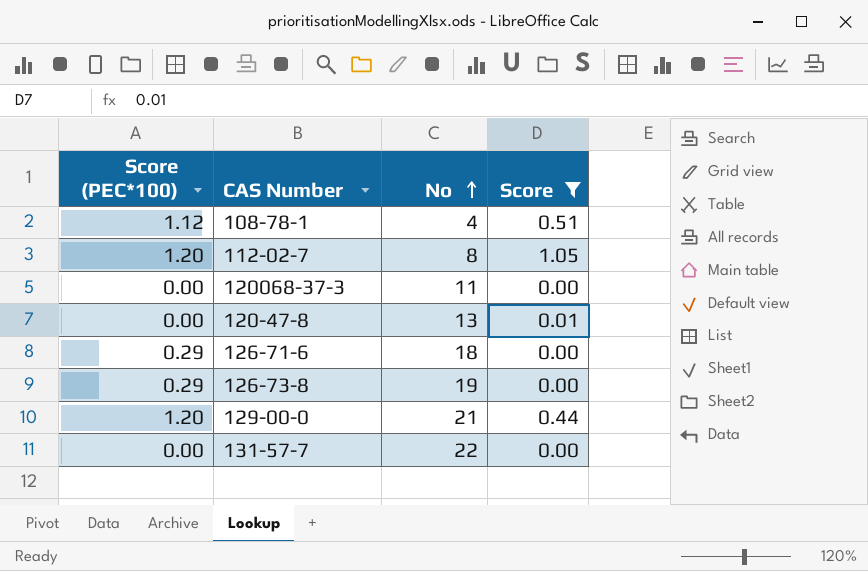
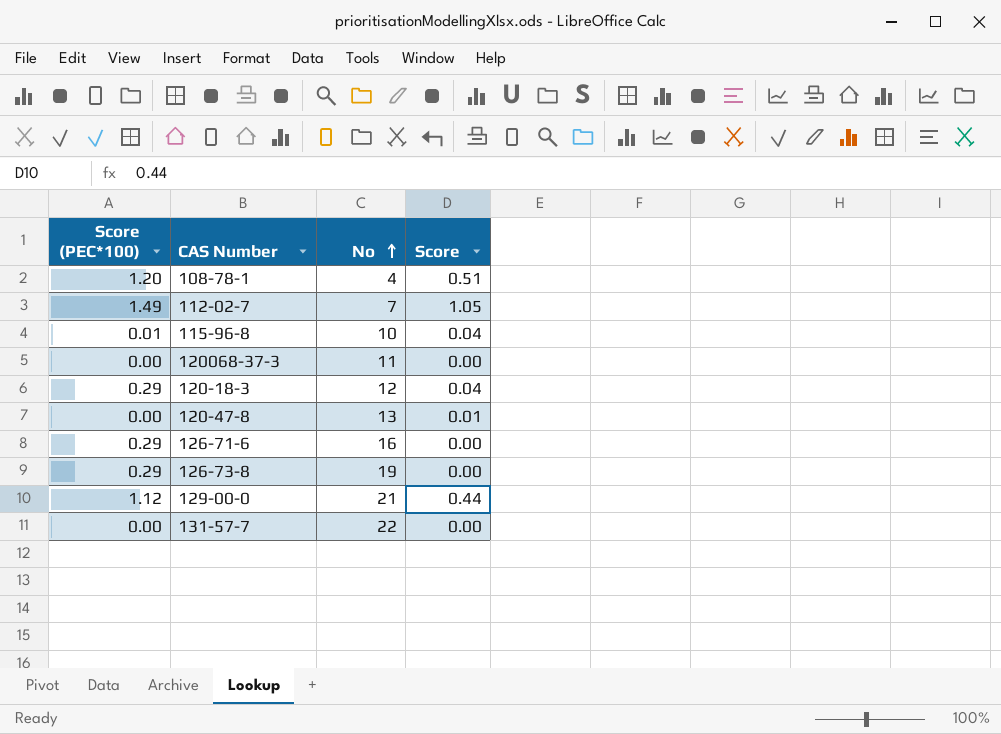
filter: Score != 0.04 -> none
108-78-1 | Score (PEC*100): 1.12 -> 1.20
112-02-7 | Score (PEC*100): 1.20 -> 1.49
112-02-7 | No: 8 -> 7
126-71-6 | No: 18 -> 16
129-00-0 | Score (PEC*100): 1.20 -> 1.12

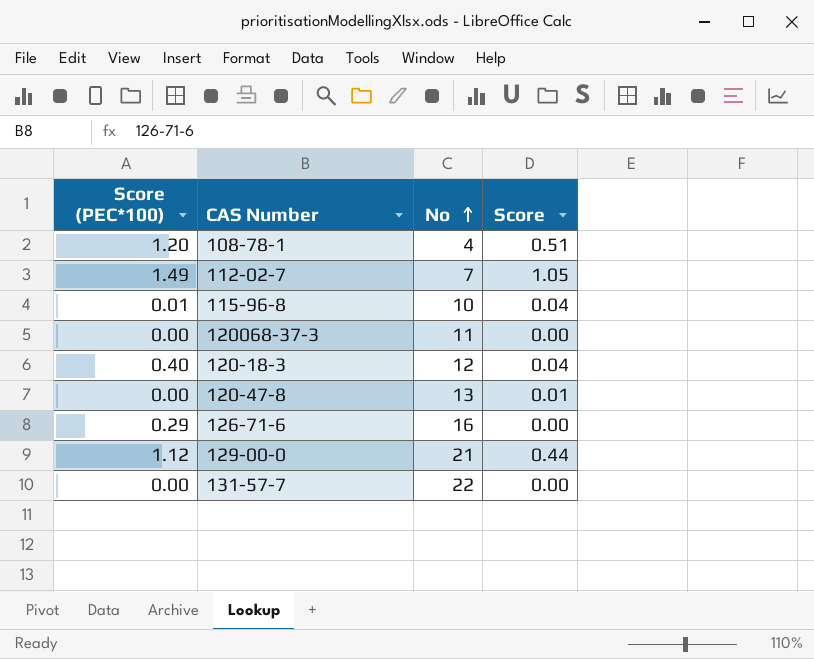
row 126-73-8: 0.29 | 19 | 0.00 -> none
120-18-3 | Score (PEC*100): 0.29 -> 0.40

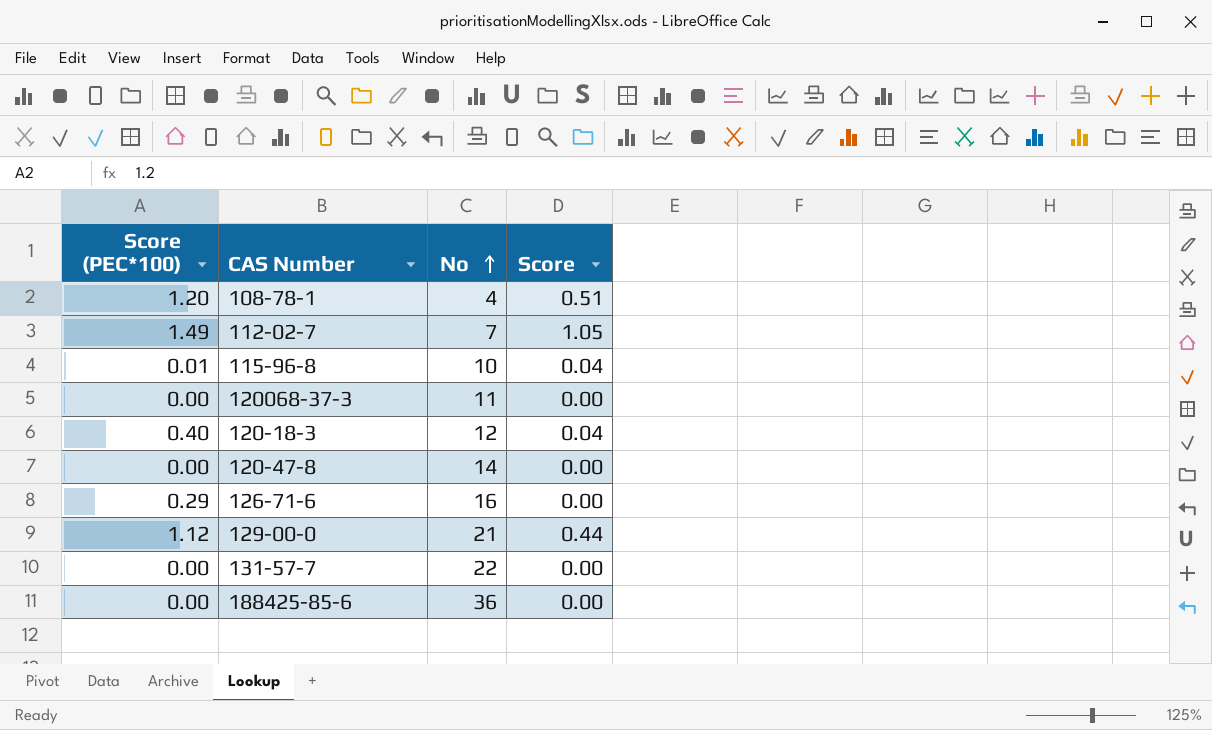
120-47-8 | No: 13 -> 14
120-47-8 | Score: 0.01 -> 0.00
row 188425-85-6: none -> 0.00 | 36 | 0.00

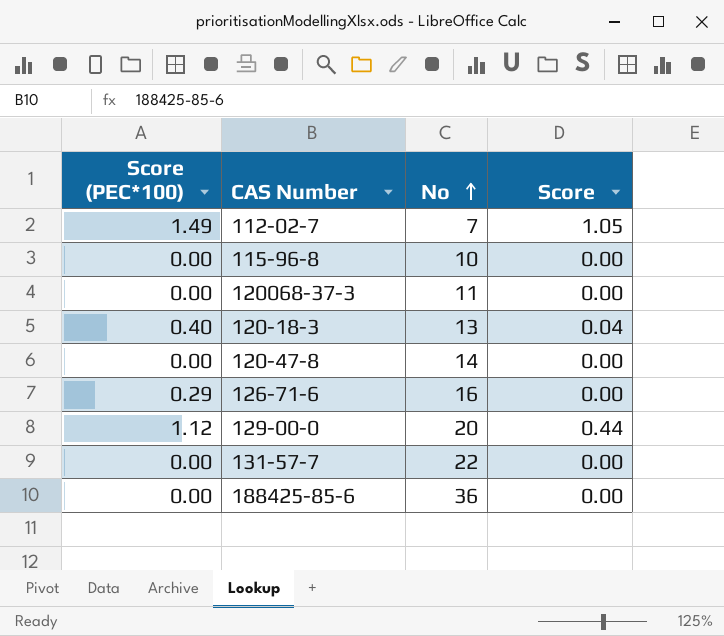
row 108-78-1: 1.20 | 4 | 0.51 -> none
115-96-8 | Score (PEC*100): 0.01 -> 0.00
115-96-8 | Score: 0.04 -> 0.00
120-18-3 | No: 12 -> 13
129-00-0 | No: 21 -> 20

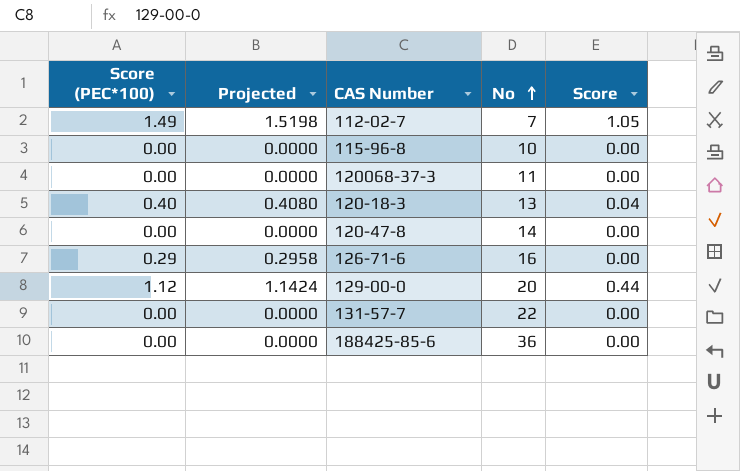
column Projected | formula: none -> [Score (PEC*100)] * 1.02

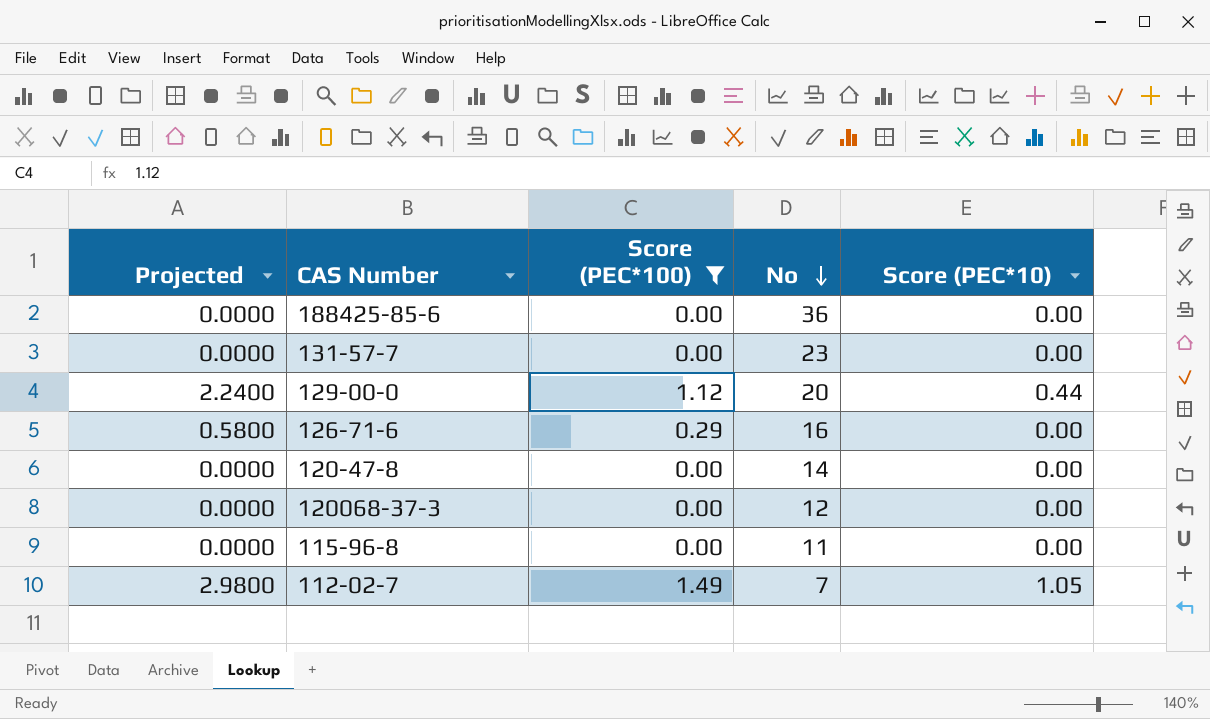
filter: none -> Score (PEC*100) != 0.40
row order: No ascending -> No descending
column Projected | formula: [Score (PEC*100)] * 1.02 -> [Score (PEC*100)] * 2
column Score (PEC*100) | position: 1 -> 3
column name: Score -> Score (PEC*10)
131-57-7 | No: 22 -> 23
120068-37-3 | No: 11 -> 12
115-96-8 | No: 10 -> 11

